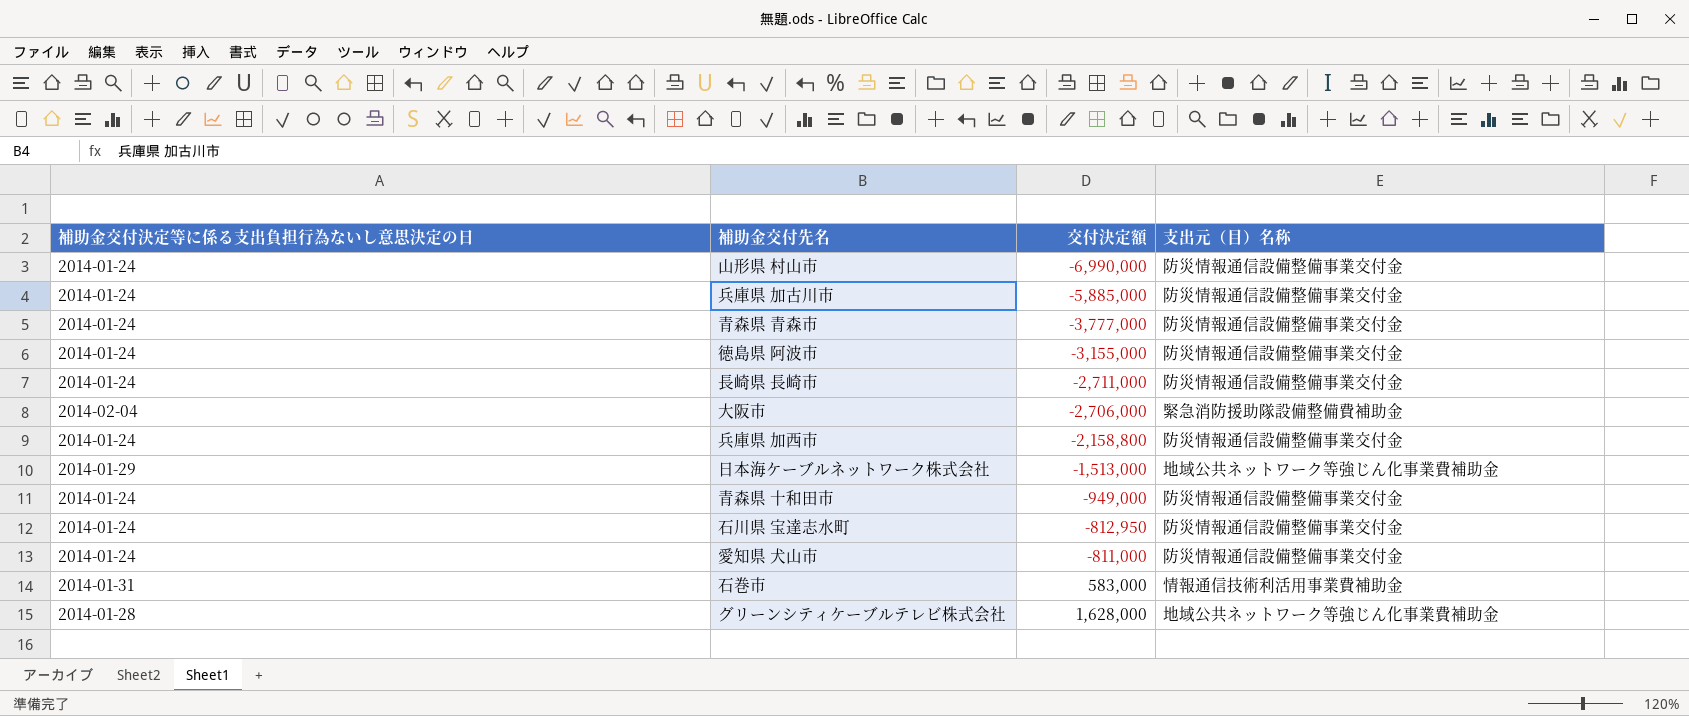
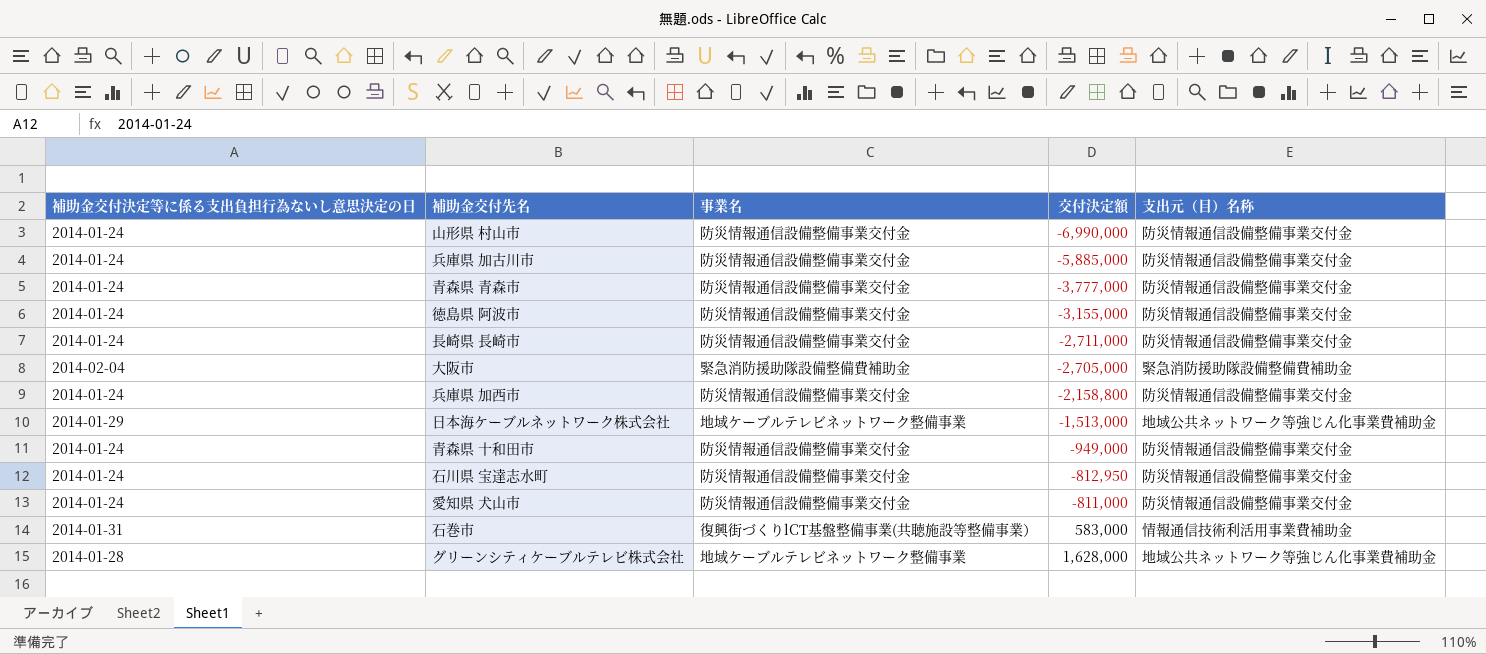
column 事業名 | position: none -> 3
大阪市 | 交付決定額: -2,706,000 -> -2,705,000

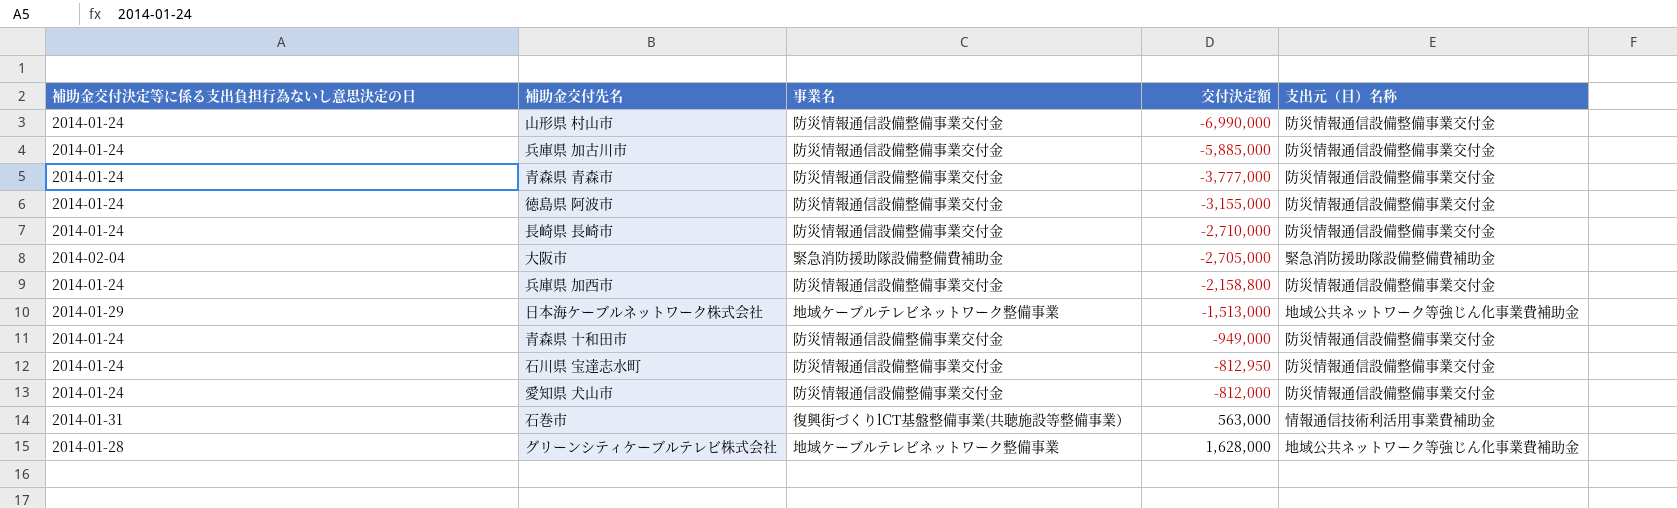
長崎県 長崎市 | 交付決定額: -2,711,000 -> -2,710,000
愛知県 犬山市 | 交付決定額: -811,000 -> -812,000
石巻市 | 交付決定額: 583,000 -> 563,000

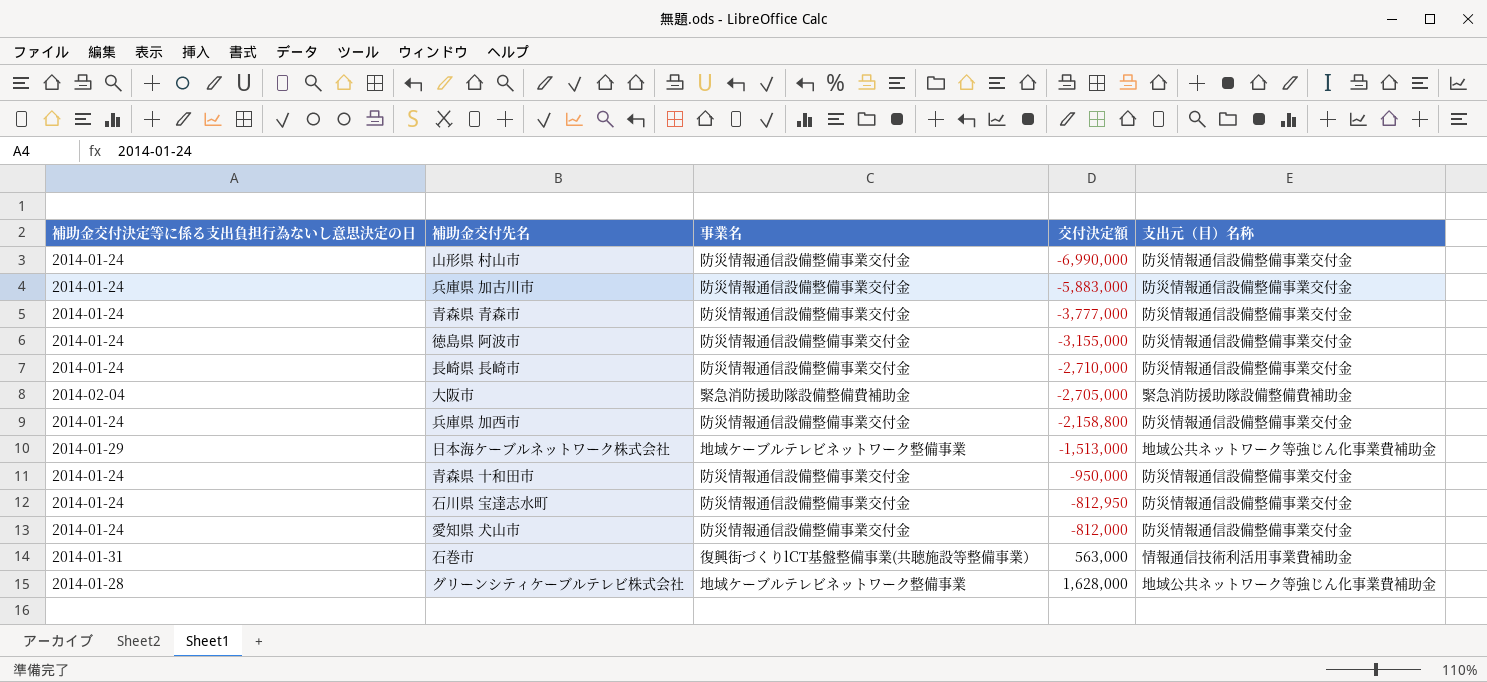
兵庫県 加古川市 | 交付決定額: -5,885,000 -> -5,883,000
青森県 十和田市 | 交付決定額: -949,000 -> -950,000

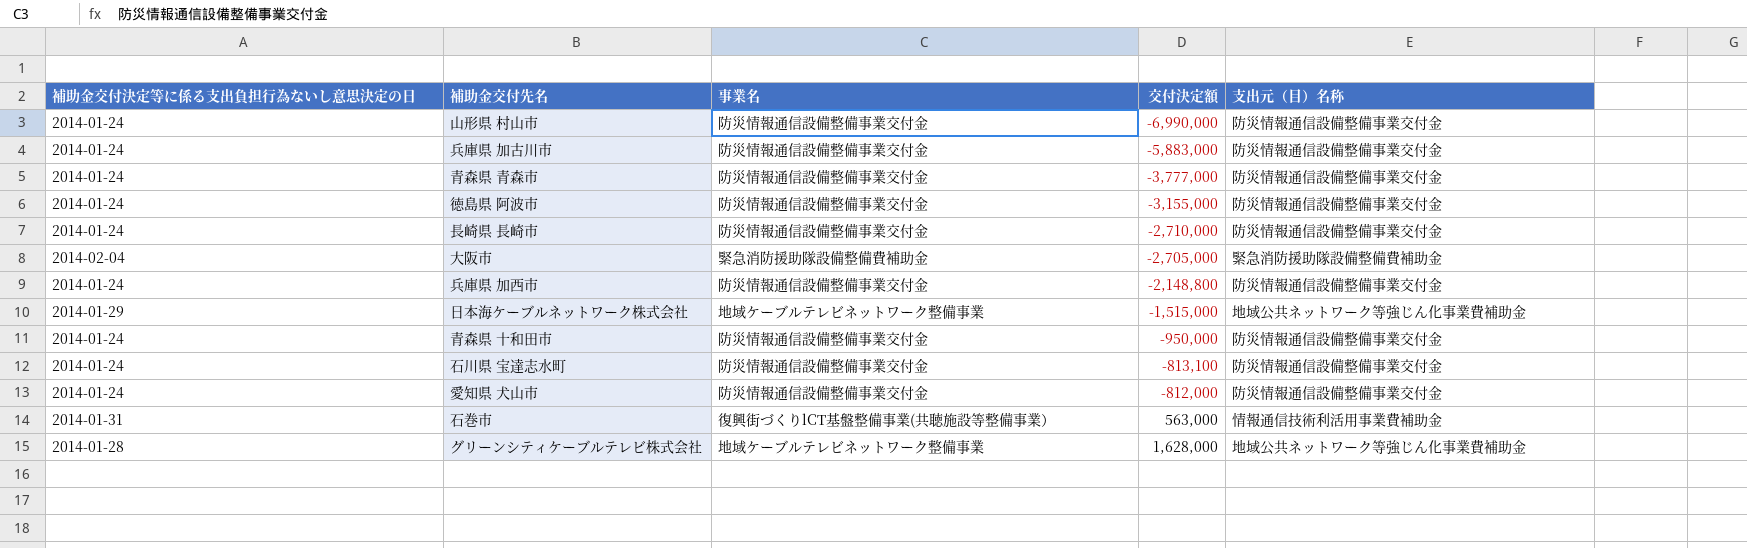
兵庫県 加西市 | 交付決定額: -2,158,800 -> -2,148,800
日本海ケーブルネットワーク株式会社 | 交付決定額: -1,513,000 -> -1,515,000
石川県 宝達志水町 | 交付決定額: -812,950 -> -813,100

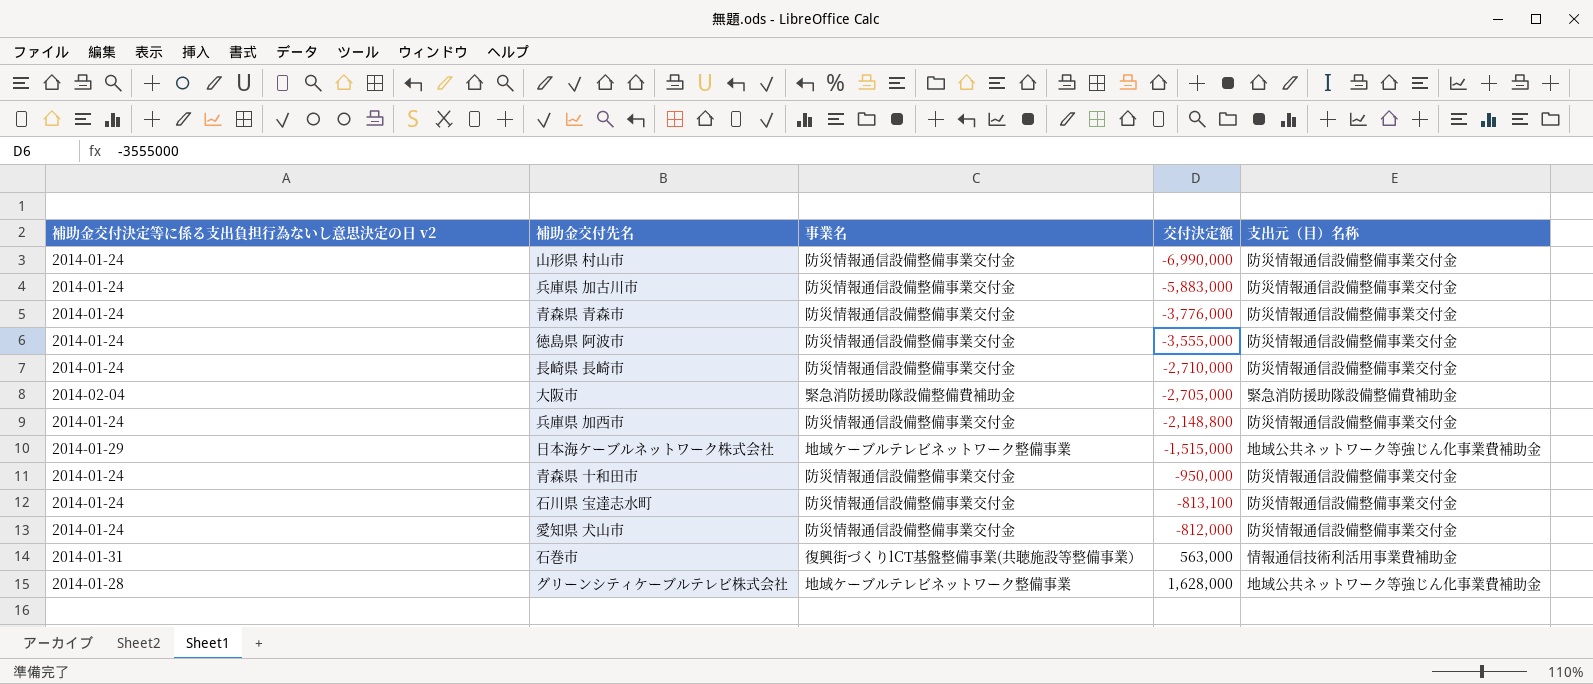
column name: 補助金交付決定等に係る支出負担行為ないし意思決定の日 -> 補助金交付決定等に係る支出負担行為ないし意思決定の日 v2
青森県 青森市 | 交付決定額: -3,777,000 -> -3,776,000
徳島県 阿波市 | 交付決定額: -3,155,000 -> -3,555,000

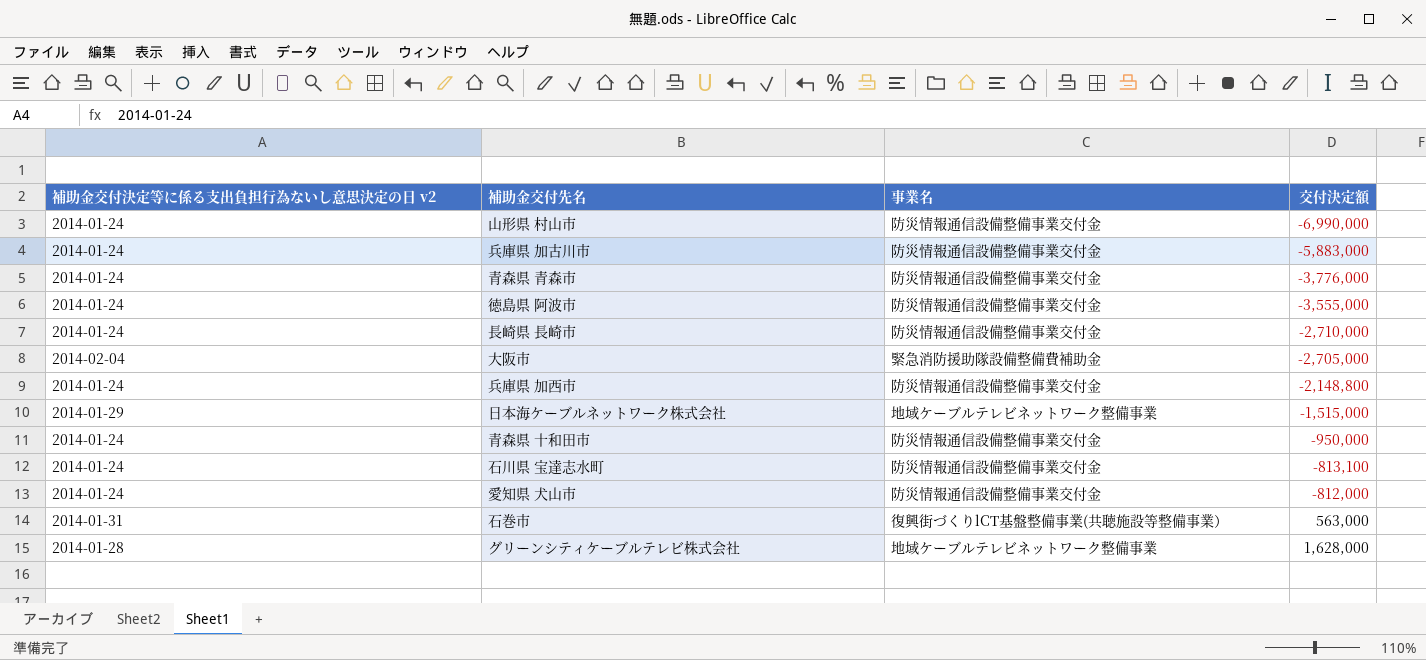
column 支出元（目）名称 | position: 5 -> none

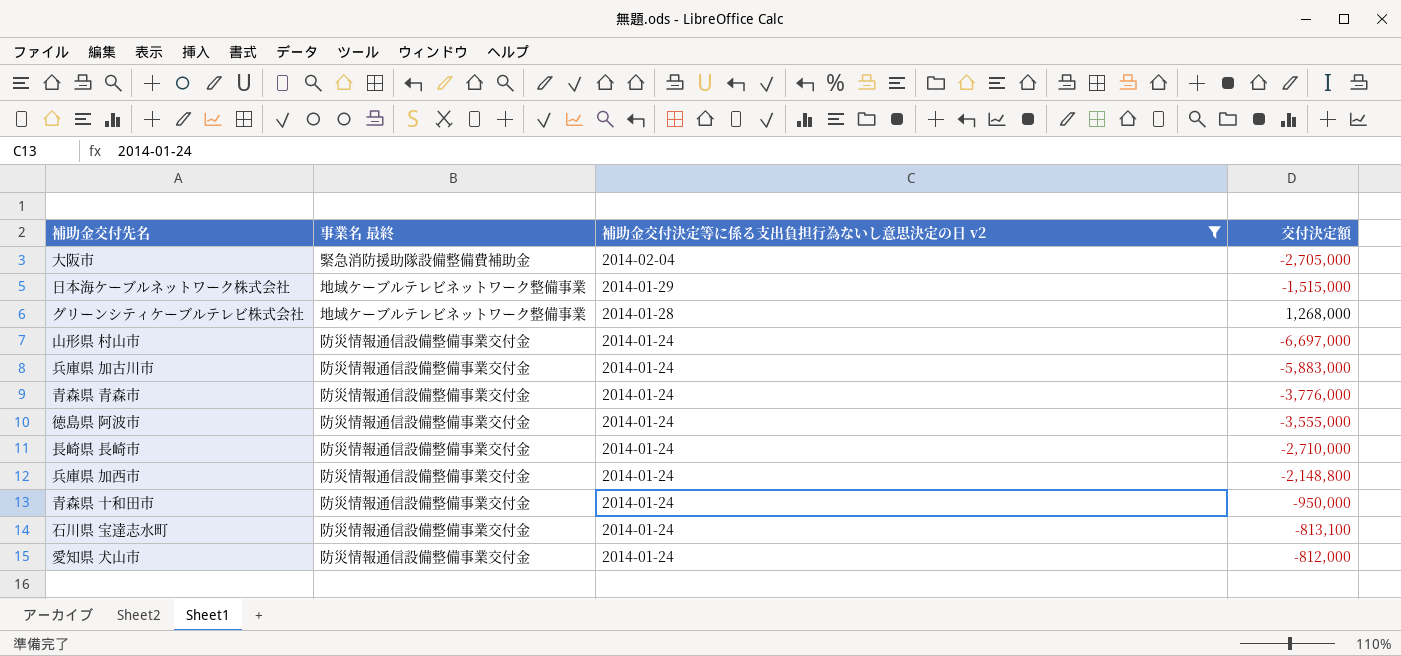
filter: none -> 補助金交付決定等に係る支出負担行為ないし意思決定の日 v2 != 2014-01-31
row order: 交付決定額 ascending -> 補助金交付決定等に係る支出負担行為ないし意思決定の日 v2 descending
column name: 事業名 -> 事業名 最終
column 補助金交付決定等に係る支出負担行為ないし意思決定の日 v2 | position: 1 -> 3
グリーンシティケーブルテレビ株式会社 | 交付決定額: 1,628,000 -> 1,268,000
山形県 村山市 | 交付決定額: -6,990,000 -> -6,697,000

